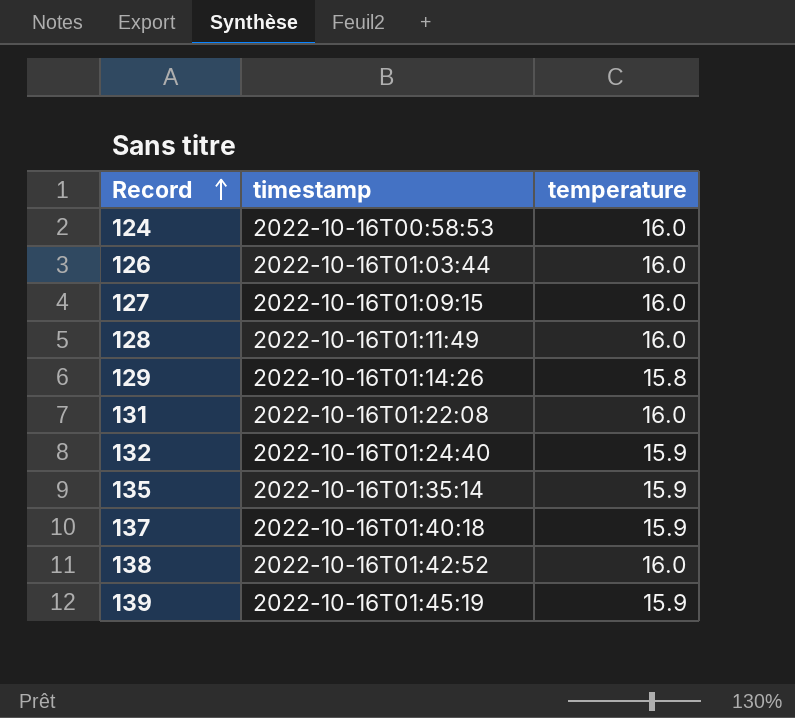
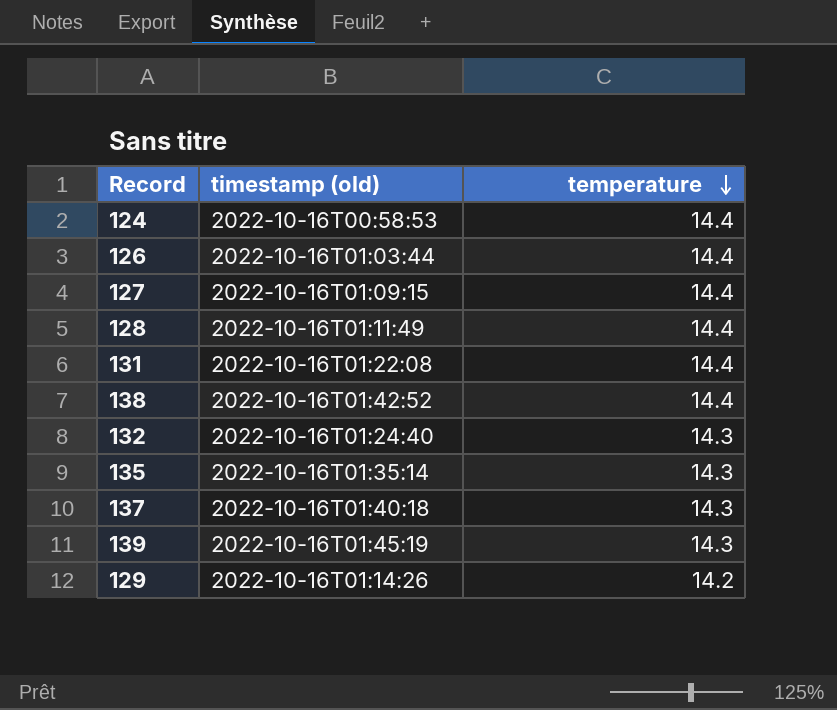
row order: Record ascending -> temperature descending
column name: timestamp -> timestamp (old)
124 | temperature: 16.0 -> 14.4
126 | temperature: 16.0 -> 14.4
127 | temperature: 16.0 -> 14.4
128 | temperature: 16.0 -> 14.4
131 | temperature: 16.0 -> 14.4
138 | temperature: 16.0 -> 14.4
132 | temperature: 15.9 -> 14.3
135 | temperature: 15.9 -> 14.3
137 | temperature: 15.9 -> 14.3
139 | temperature: 15.9 -> 14.3
129 | temperature: 15.8 -> 14.2

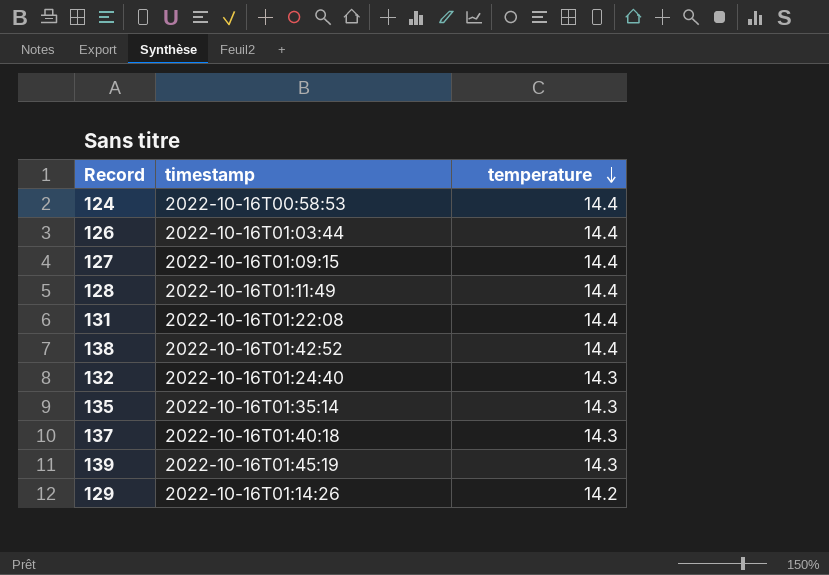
column name: timestamp (old) -> timestamp

